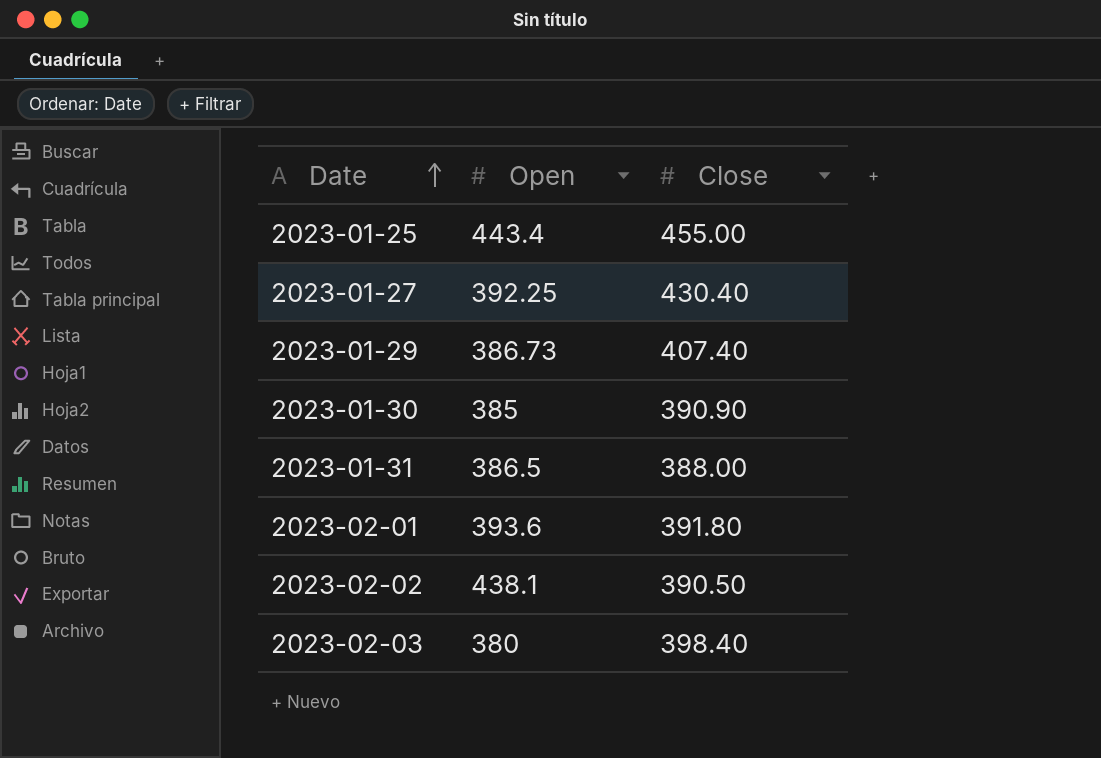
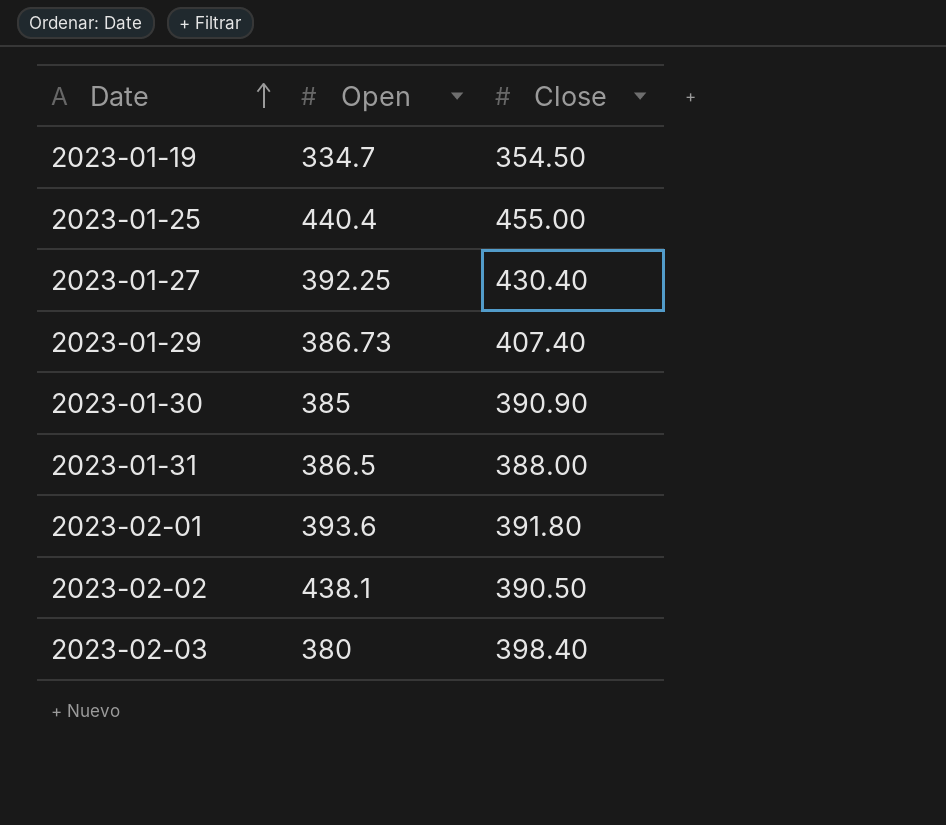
row 2023-01-19: none -> 334.7 | 354.50
2023-01-25 | Open: 443.4 -> 440.4

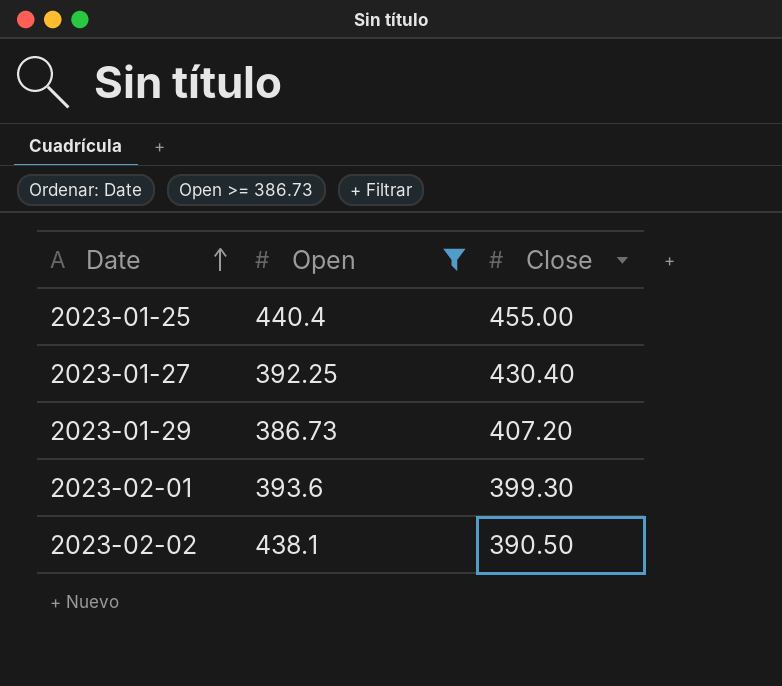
filter: none -> Open >= 386.73
2023-01-29 | Close: 407.40 -> 407.20
2023-02-01 | Close: 391.80 -> 399.30

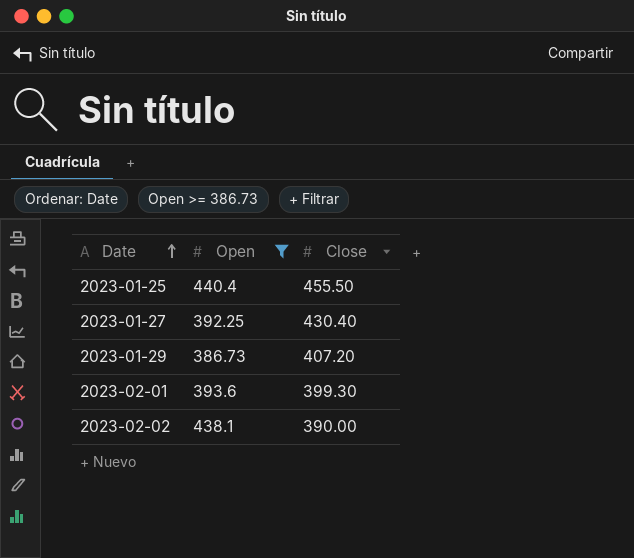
2023-01-25 | Close: 455.00 -> 455.50
2023-02-02 | Close: 390.50 -> 390.00

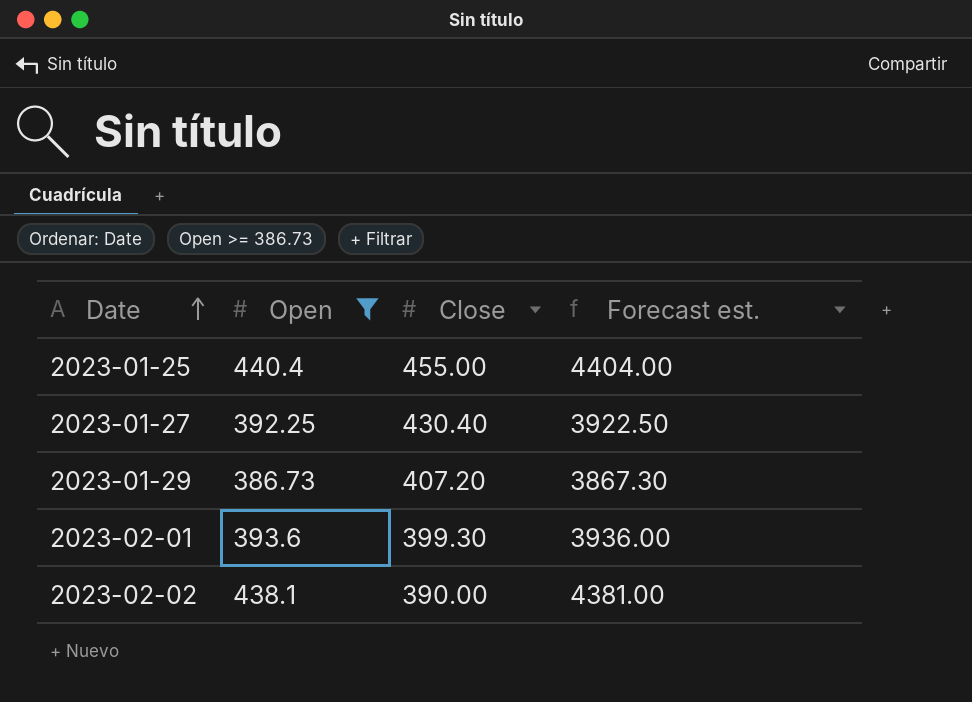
column Forecast est. | formula: none -> [Open] * 10
2023-01-25 | Close: 455.50 -> 455.00

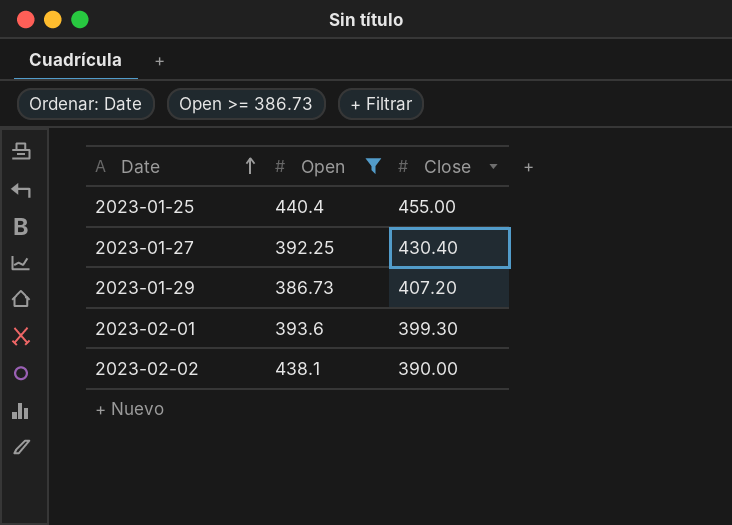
column Forecast est. | formula: [Open] * 10 -> none

